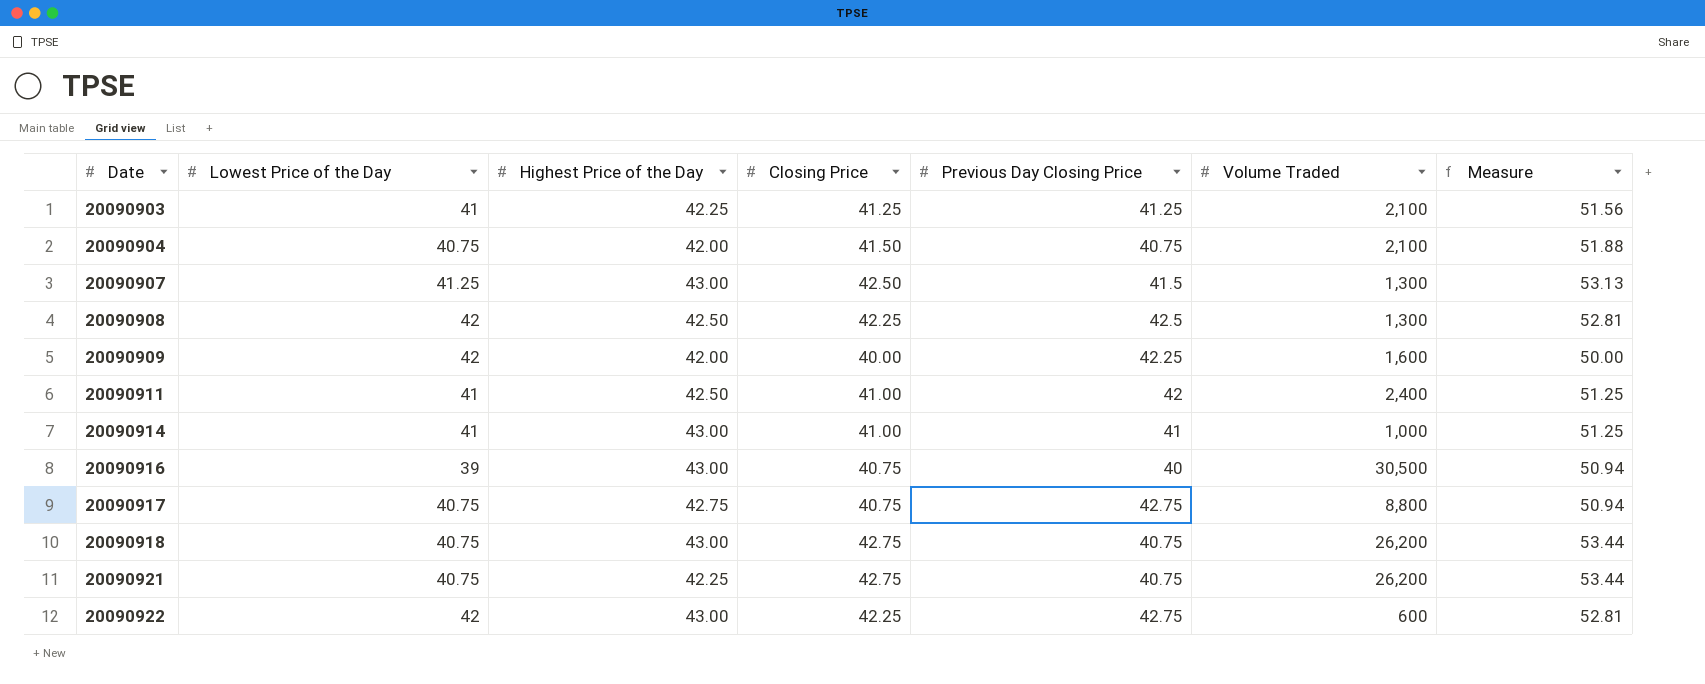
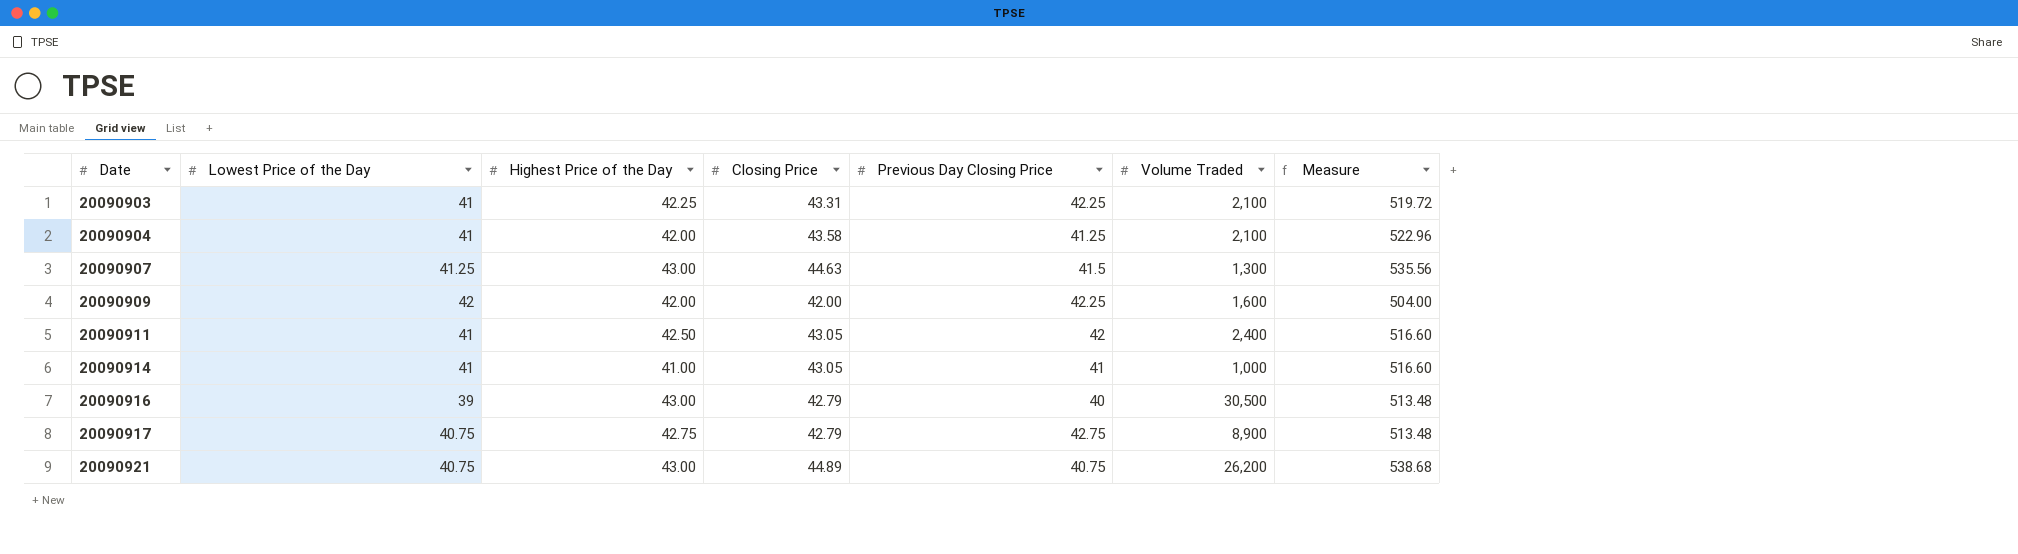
column Measure | formula: [Closing Price] * 1.25 -> [Closing Price] * 12
row 20090908: 42 | 42.50 | 42.25 | 42.5 | 1,300 | 52.81 -> none
row 20090918: 40.75 | 43.00 | 42.75 | 40.75 | 26,200 | 53.44 -> none
row 20090922: 42 | 43.00 | 42.25 | 42.75 | 600 | 52.81 -> none
20090903 | Closing Price: 41.25 -> 43.31
20090903 | Previous Day Closing Price: 41.25 -> 42.25
20090904 | Lowest Price of the Day: 40.75 -> 41
20090904 | Closing Price: 41.50 -> 43.58
20090904 | Previous Day Closing Price: 40.75 -> 41.25
20090907 | Closing Price: 42.50 -> 44.63
20090909 | Closing Price: 40.00 -> 42.00
20090911 | Closing Price: 41.00 -> 43.05
20090914 | Highest Price of the Day: 43.00 -> 41.00
20090914 | Closing Price: 41.00 -> 43.05
20090916 | Closing Price: 40.75 -> 42.79
20090917 | Closing Price: 40.75 -> 42.79
20090917 | Volume Traded: 8,800 -> 8,900
20090921 | Highest Price of the Day: 42.25 -> 43.00
20090921 | Closing Price: 42.75 -> 44.89

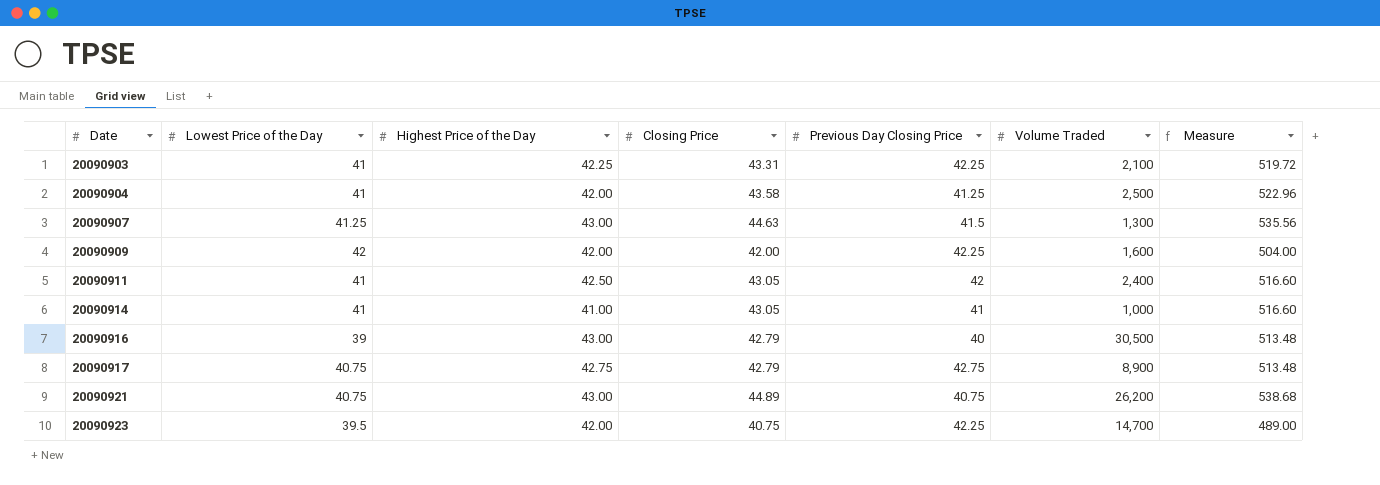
20090904 | Volume Traded: 2,100 -> 2,500
row 20090923: none -> 39.5 | 42.00 | 40.75 | 42.25 | 14,700 | 489.00

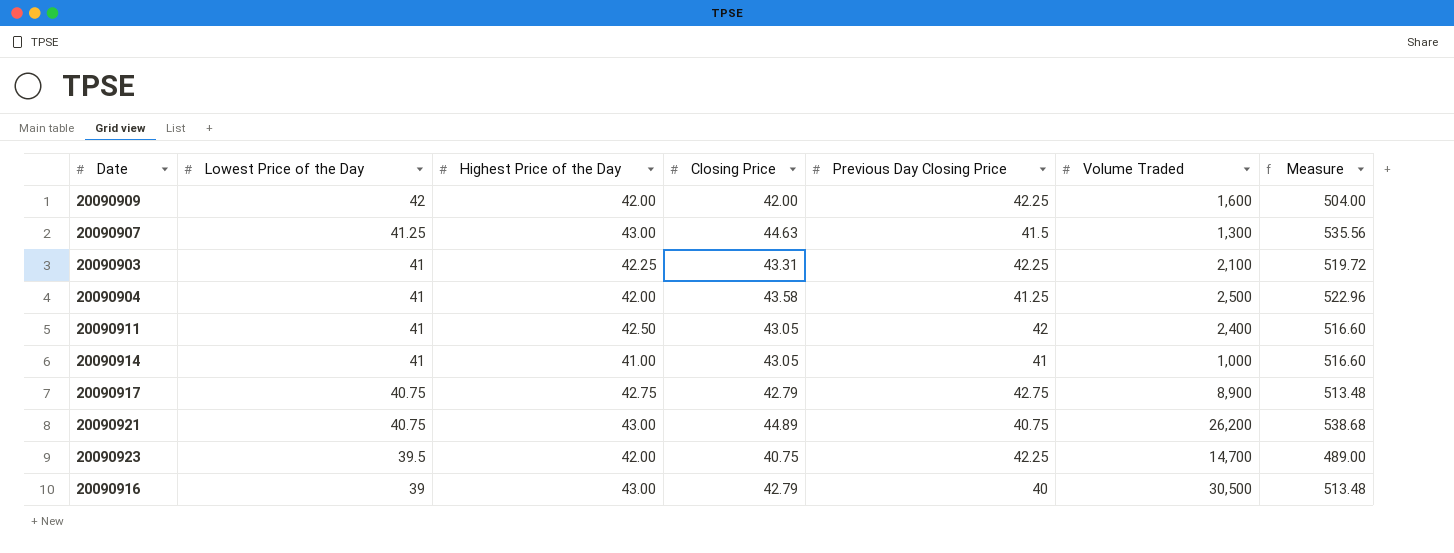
row order: Date ascending -> Lowest Price of the Day descending

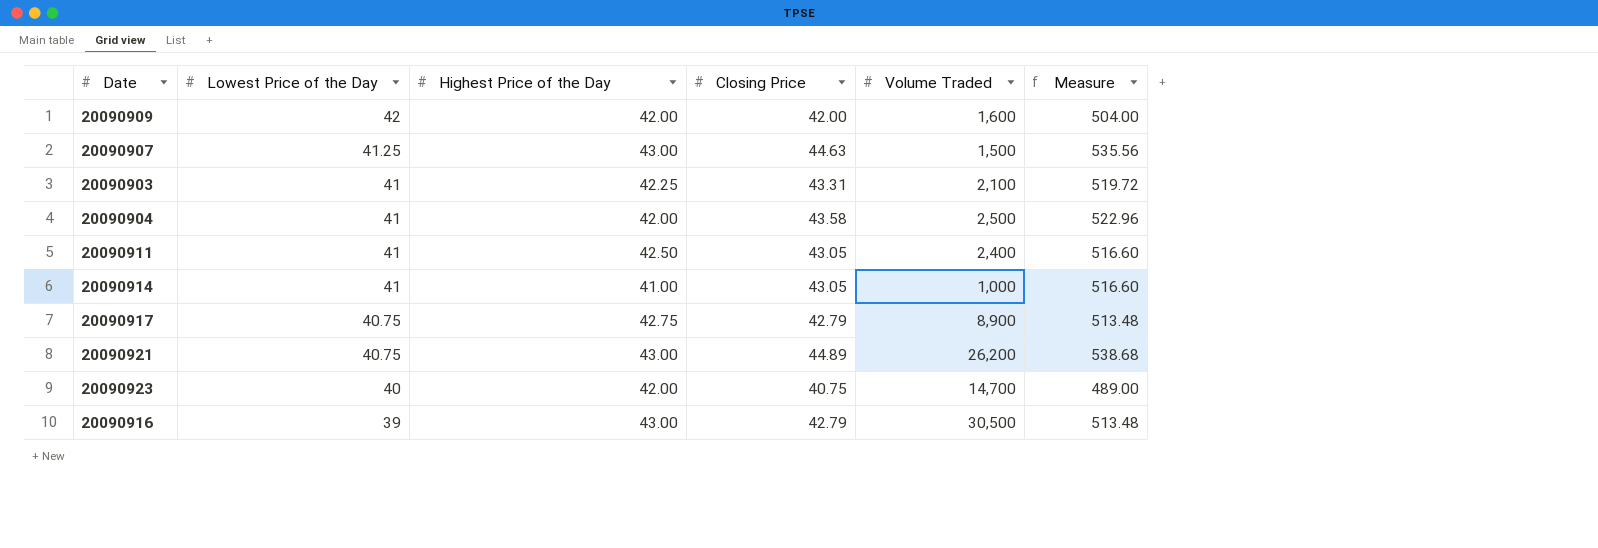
column Previous Day Closing Price | position: 5 -> none
20090907 | Volume Traded: 1,300 -> 1,500
20090923 | Lowest Price of the Day: 39.5 -> 40

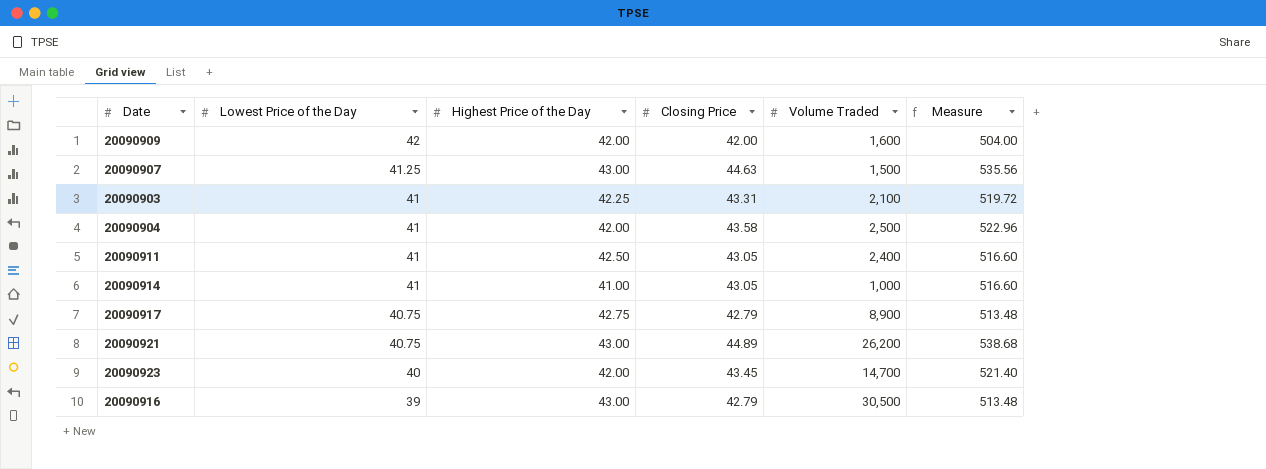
20090923 | Closing Price: 40.75 -> 43.45
20090923 | Measure: 489.00 -> 521.40

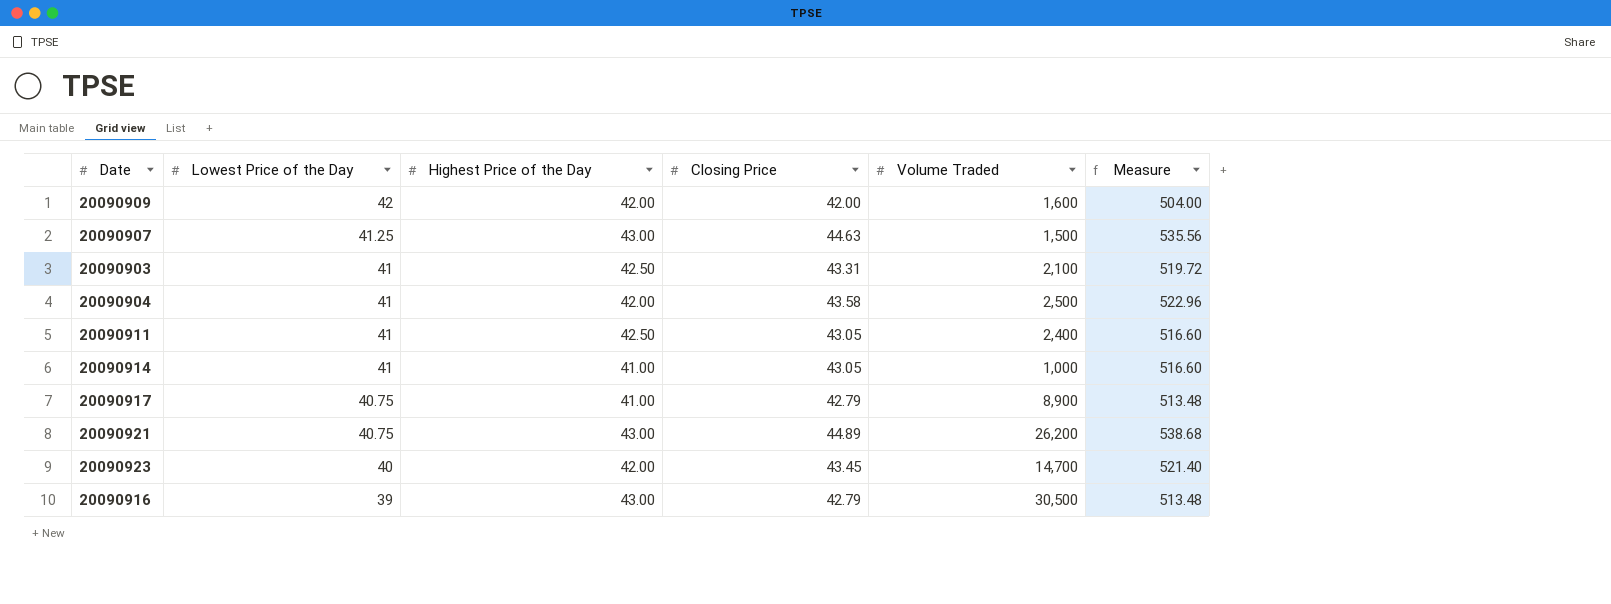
20090903 | Highest Price of the Day: 42.25 -> 42.50
20090917 | Highest Price of the Day: 42.75 -> 41.00

